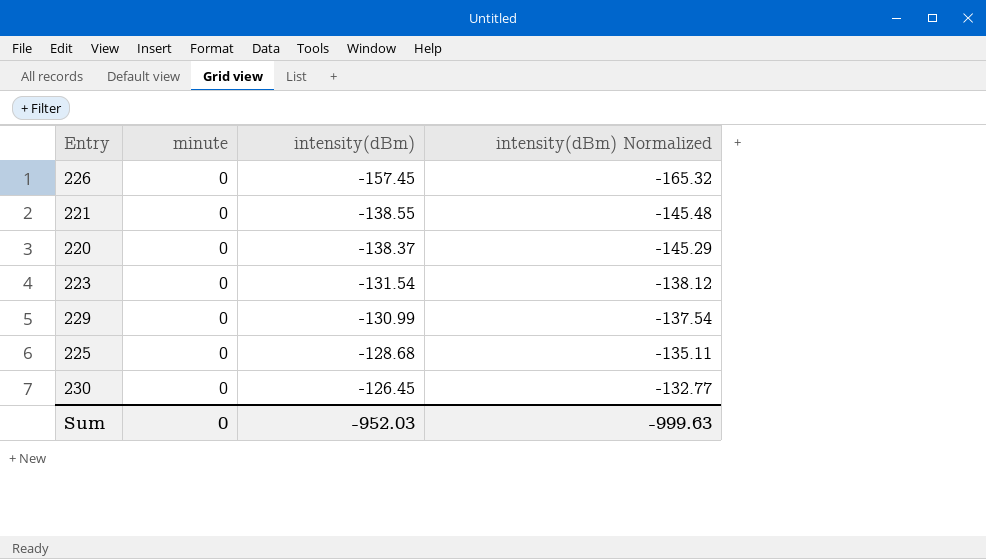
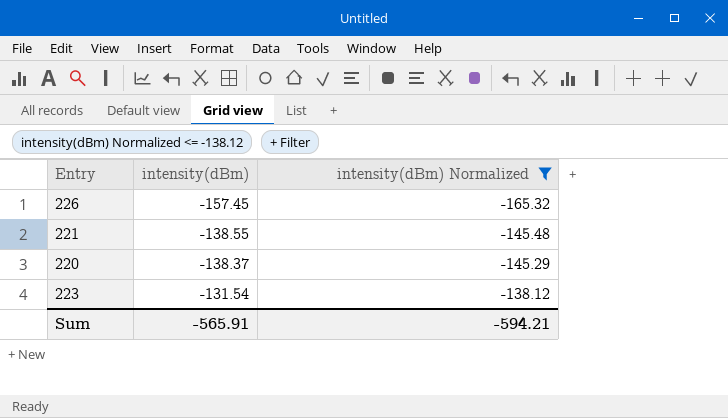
filter: none -> intensity(dBm) Normalized <= -138.12
column minute | position: 2 -> none
Sum | intensity(dBm): -952.03 -> -565.91
Sum | intensity(dBm) Normalized: -999.63 -> -594.21

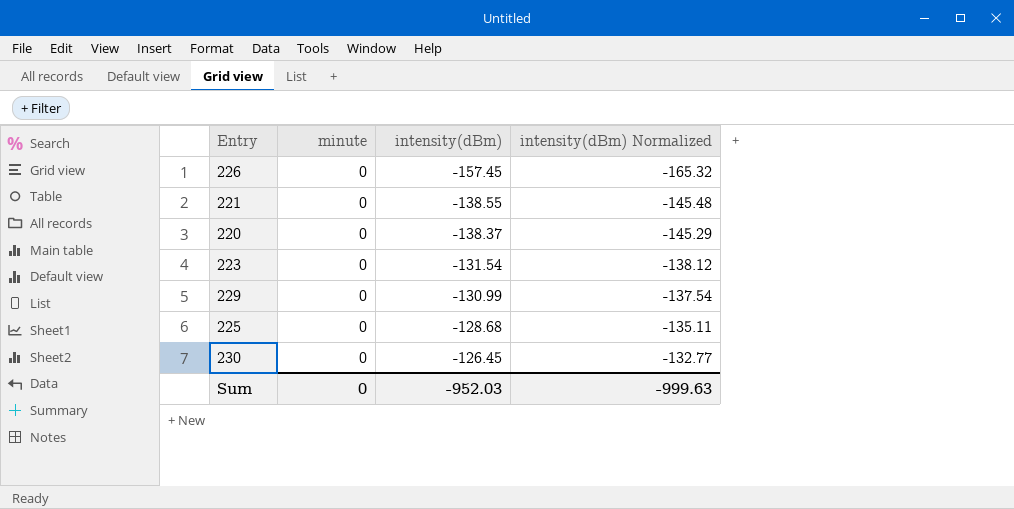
filter: intensity(dBm) Normalized <= -138.12 -> none
column minute | position: none -> 2
Sum | intensity(dBm): -565.91 -> -952.03
Sum | intensity(dBm) Normalized: -594.21 -> -999.63

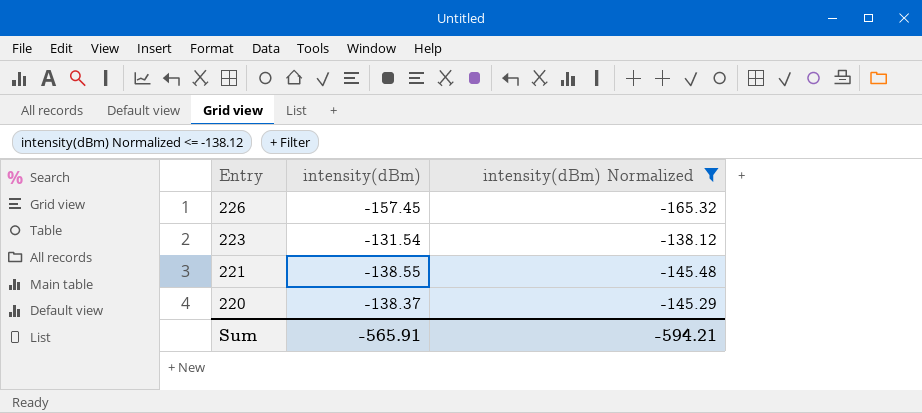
filter: none -> intensity(dBm) Normalized <= -138.12
row order: intensity(dBm) ascending -> Entry descending
column minute | position: 2 -> none
Sum | intensity(dBm): -952.03 -> -565.91
Sum | intensity(dBm) Normalized: -999.63 -> -594.21

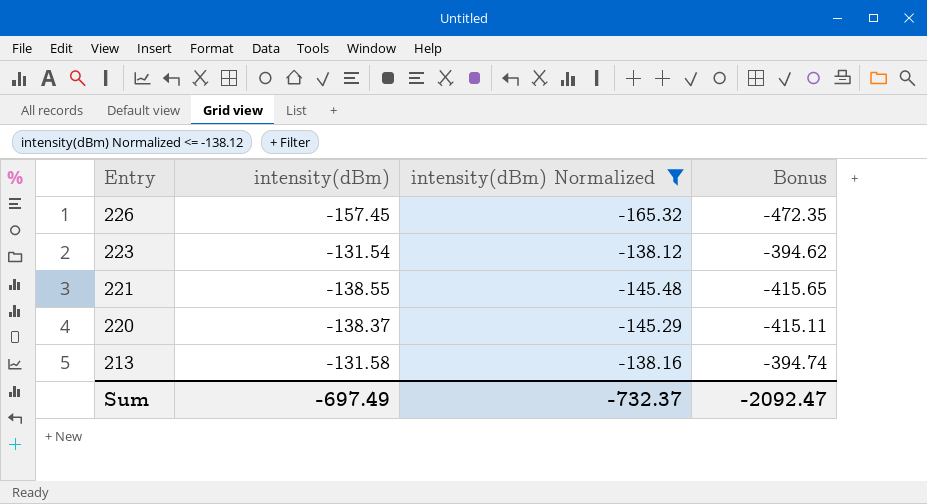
column Bonus | formula: none -> [intensity(dBm)] * 3
row 213: none -> -131.58 | -138.16 | -394.74
Sum | intensity(dBm): -565.91 -> -697.49
Sum | intensity(dBm) Normalized: -594.21 -> -732.37

